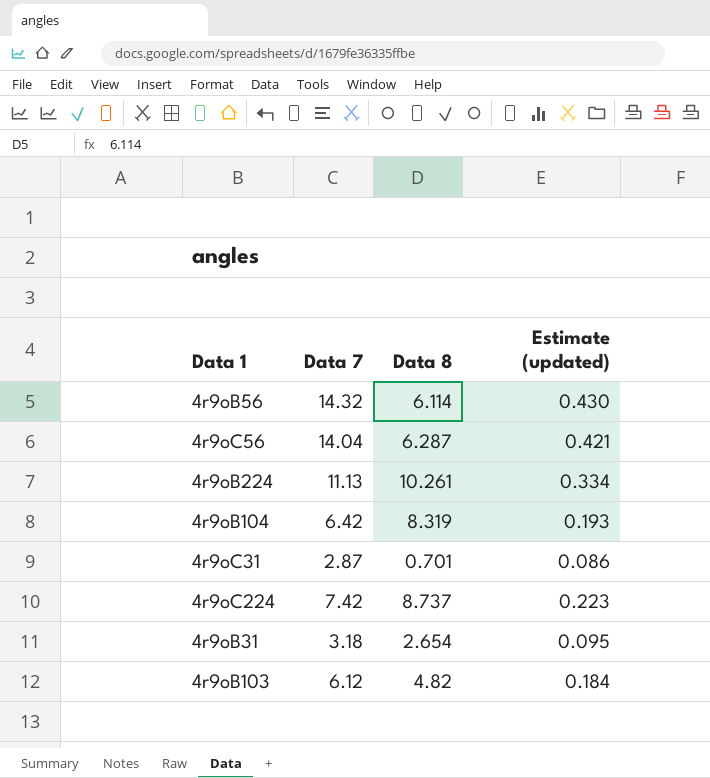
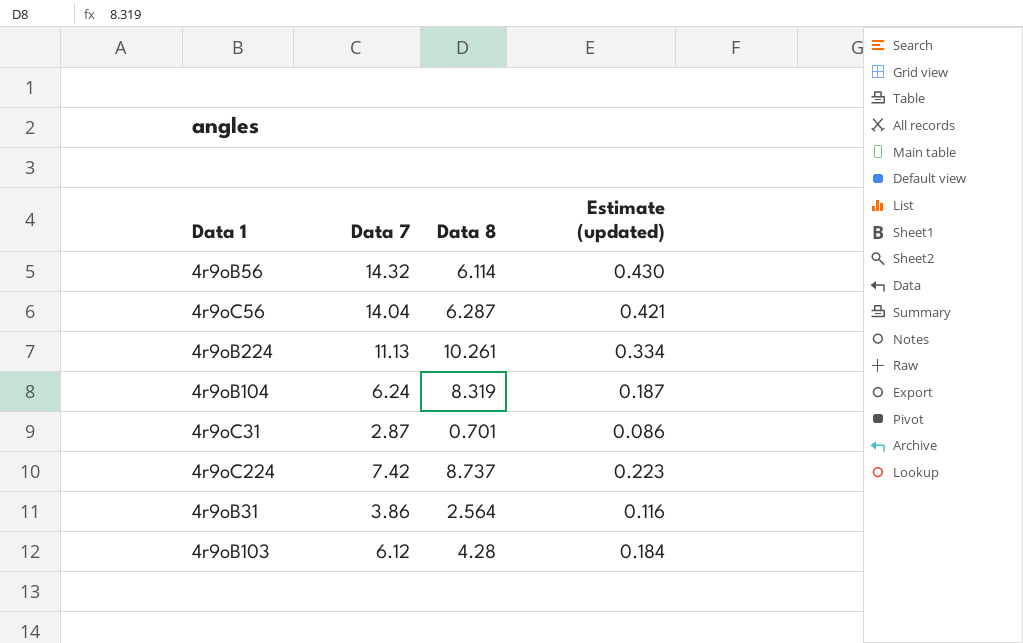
4r9oB104 | Data 7: 6.42 -> 6.24
4r9oB104 | Estimate (updated): 0.193 -> 0.187
4r9oB31 | Data 7: 3.18 -> 3.86
4r9oB31 | Data 8: 2.654 -> 2.564
4r9oB31 | Estimate (updated): 0.095 -> 0.116
4r9oB103 | Data 8: 4.82 -> 4.28

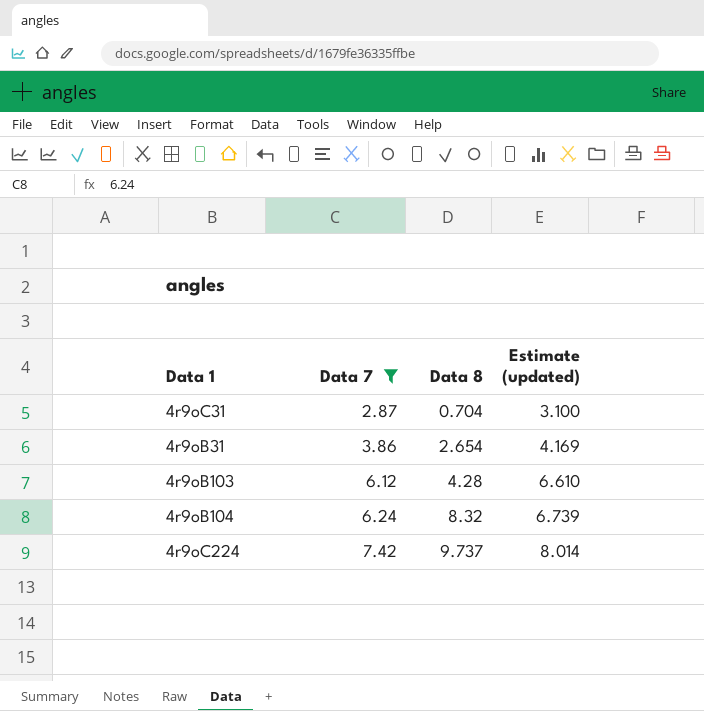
filter: none -> Data 7 <= 7.42
row order: none -> Data 7 ascending
column Estimate (updated) | formula: [Data 7] * 0.03 -> [Data 7] * 1.08
4r9oC31 | Data 8: 0.701 -> 0.704
4r9oB31 | Data 8: 2.564 -> 2.654
4r9oB104 | Data 8: 8.319 -> 8.32
4r9oC224 | Data 8: 8.737 -> 9.737

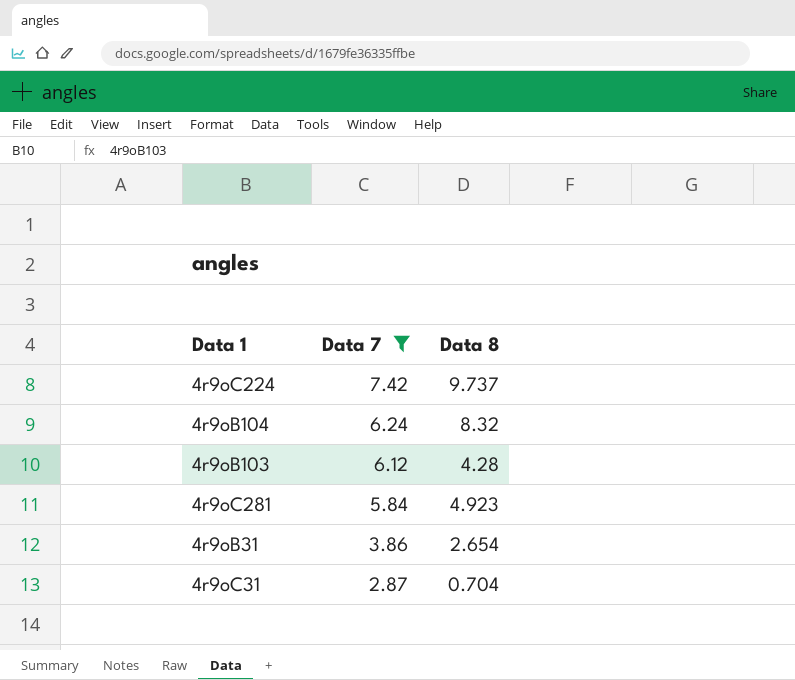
row order: Data 7 ascending -> Data 7 descending
column Estimate (updated) | formula: [Data 7] * 1.08 -> none
row 4r9oC281: none -> 5.84 | 4.923

